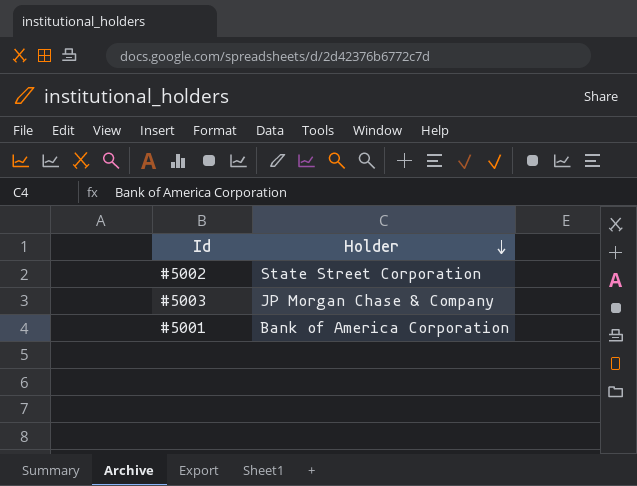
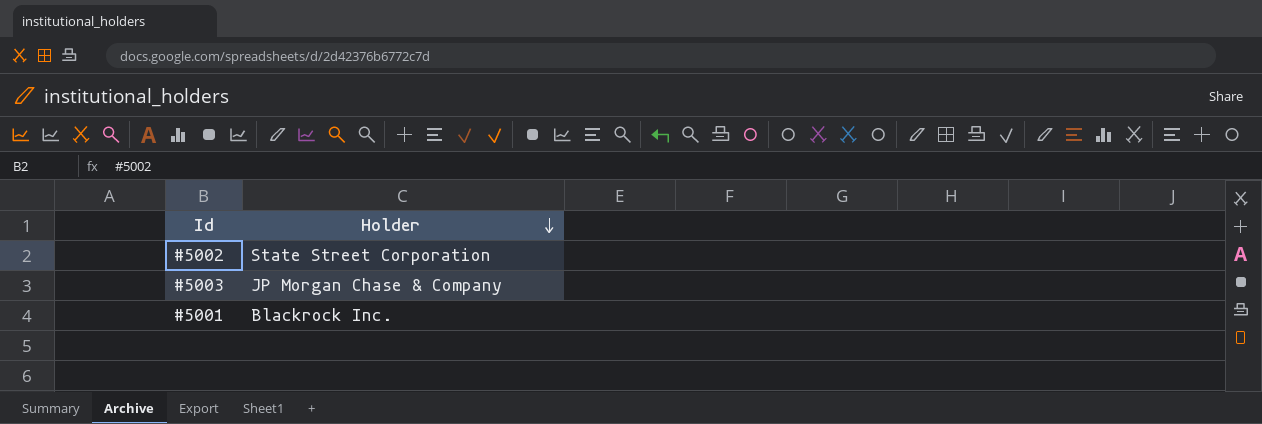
#5001 | Holder: Bank of America Corporation -> Blackrock Inc.

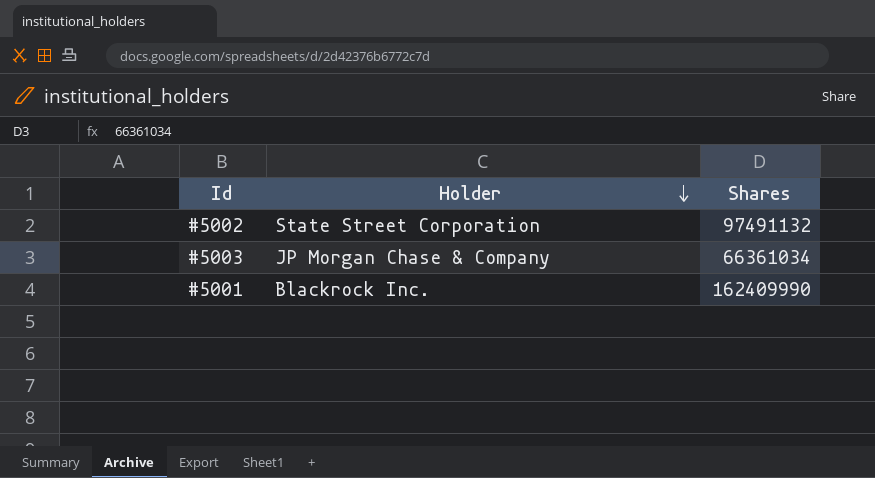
column Shares | position: none -> 3

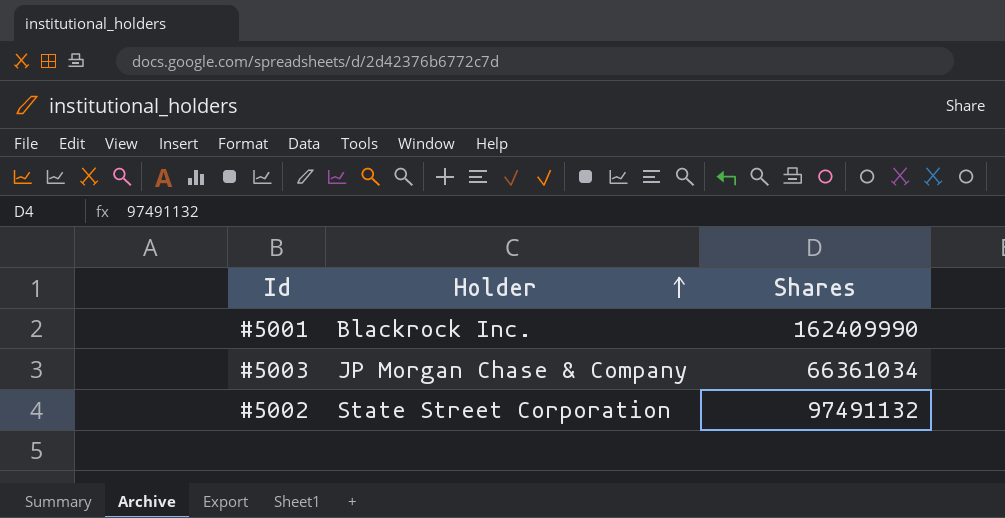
row order: Holder descending -> Holder ascending

